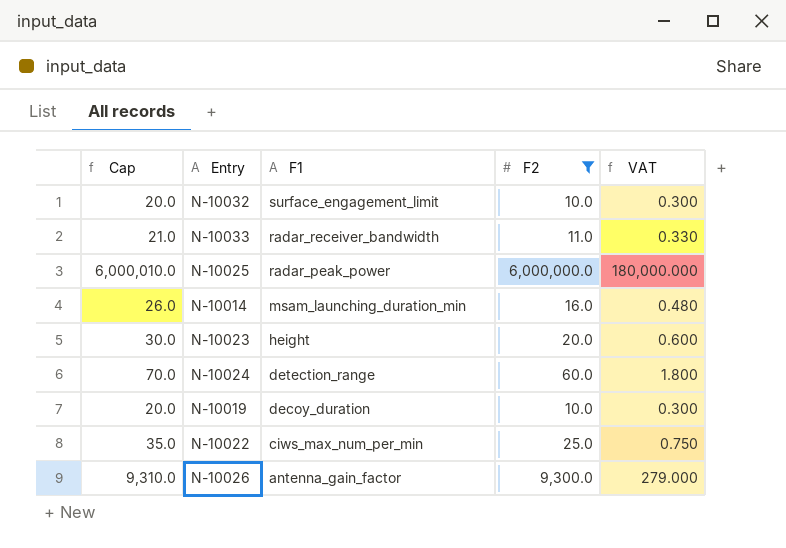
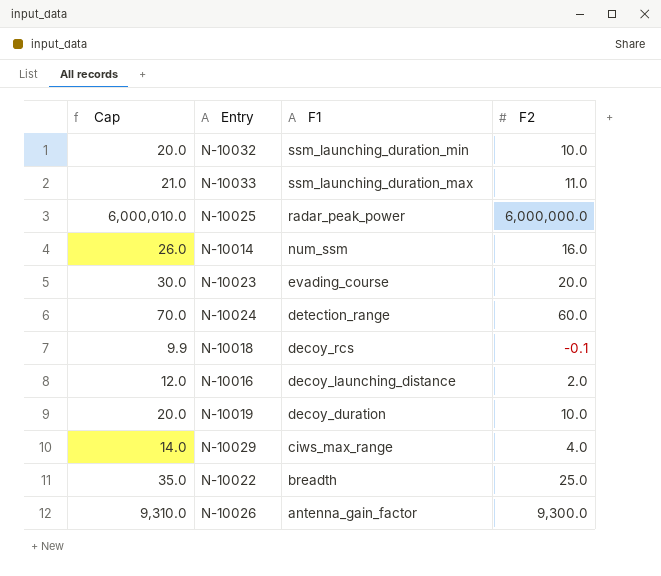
filter: F2 >= 10.0 -> none
column VAT | formula: [F2] * 0.03 -> none
N-10032 | F1: surface_engagement_limit -> ssm_launching_duration_min
N-10033 | F1: radar_receiver_bandwidth -> ssm_launching_duration_max
N-10014 | F1: msam_launching_duration_min -> num_ssm
N-10023 | F1: height -> evading_course
N-10022 | F1: ciws_max_num_per_min -> breadth

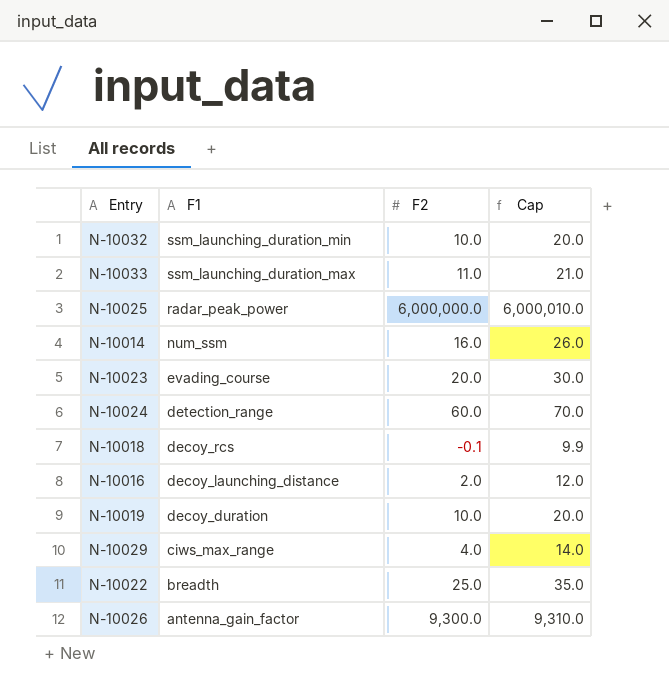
column Cap | position: 1 -> 4

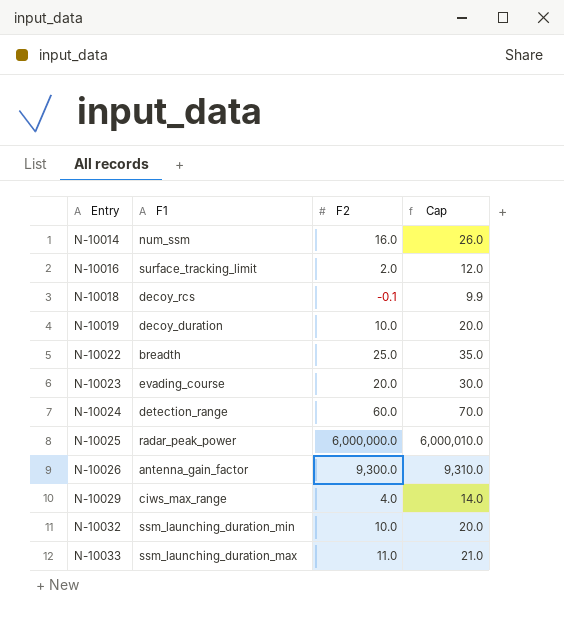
row order: F1 descending -> Entry ascending
N-10016 | F1: decoy_launching_distance -> surface_tracking_limit

